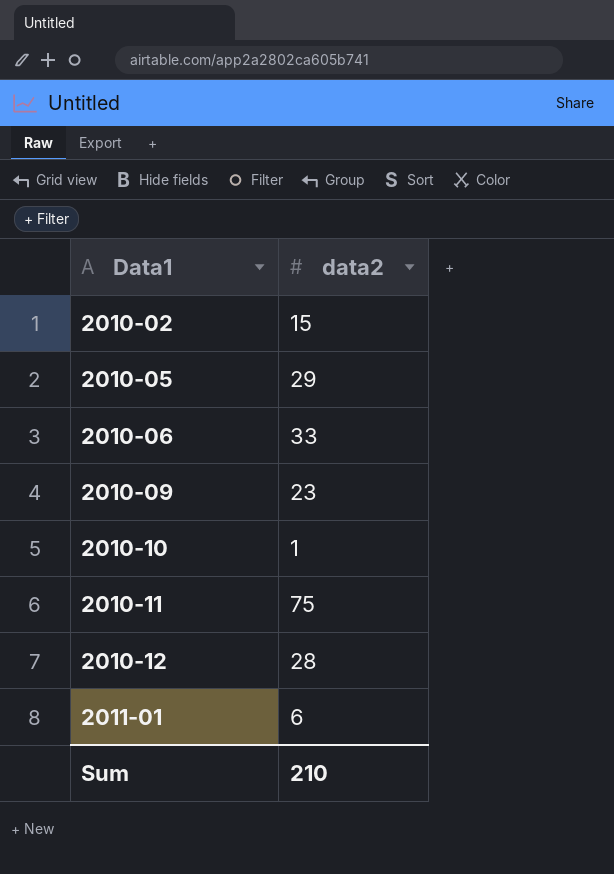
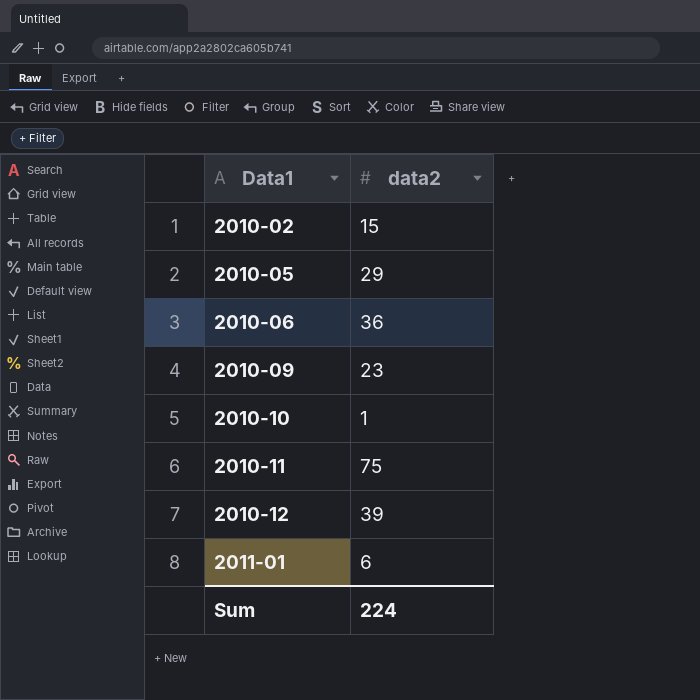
2010-06 | data2: 33 -> 36
2010-12 | data2: 28 -> 39
Sum | data2: 210 -> 224

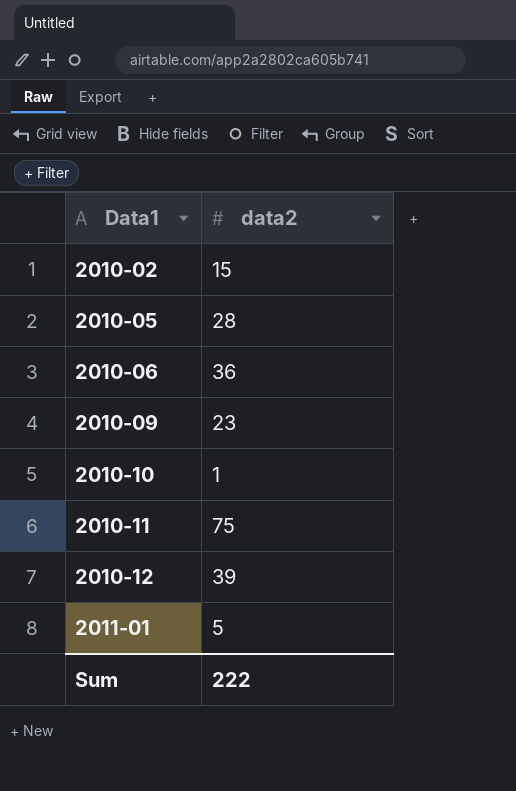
2010-05 | data2: 29 -> 28
2011-01 | data2: 6 -> 5
Sum | data2: 224 -> 222

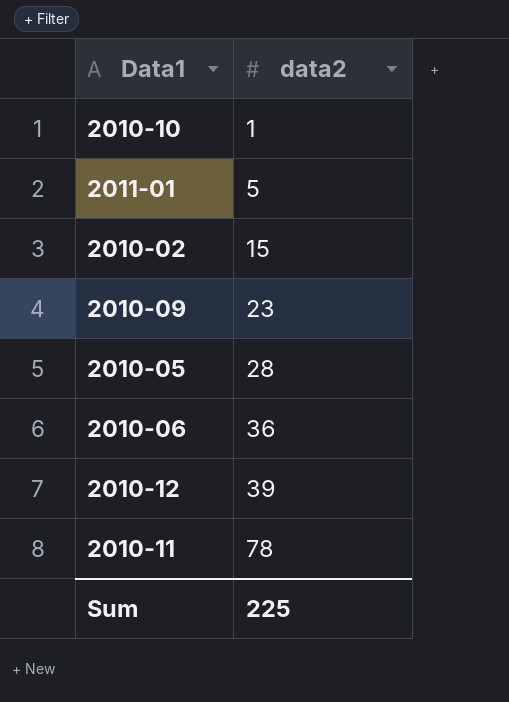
row order: Data1 ascending -> data2 ascending
2010-11 | data2: 75 -> 78
Sum | data2: 222 -> 225

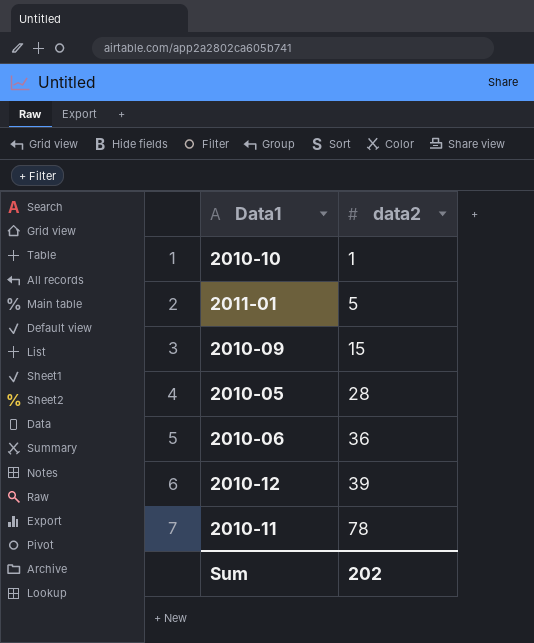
row 2010-02: 15 -> none
2010-09 | data2: 23 -> 15
Sum | data2: 225 -> 202

